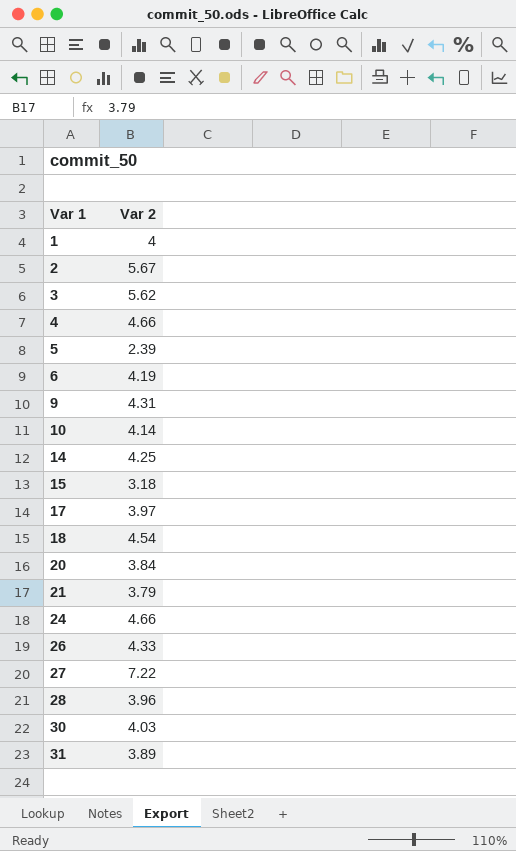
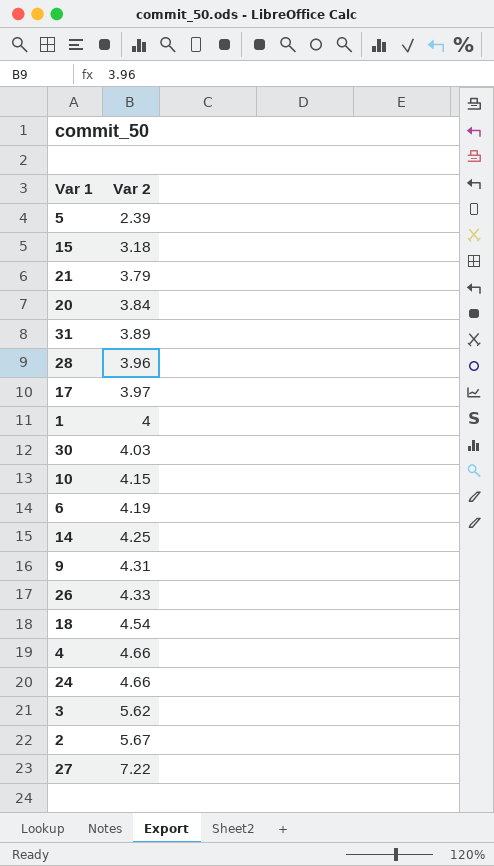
row order: Var 1 ascending -> Var 2 ascending
10 | Var 2: 4.14 -> 4.15

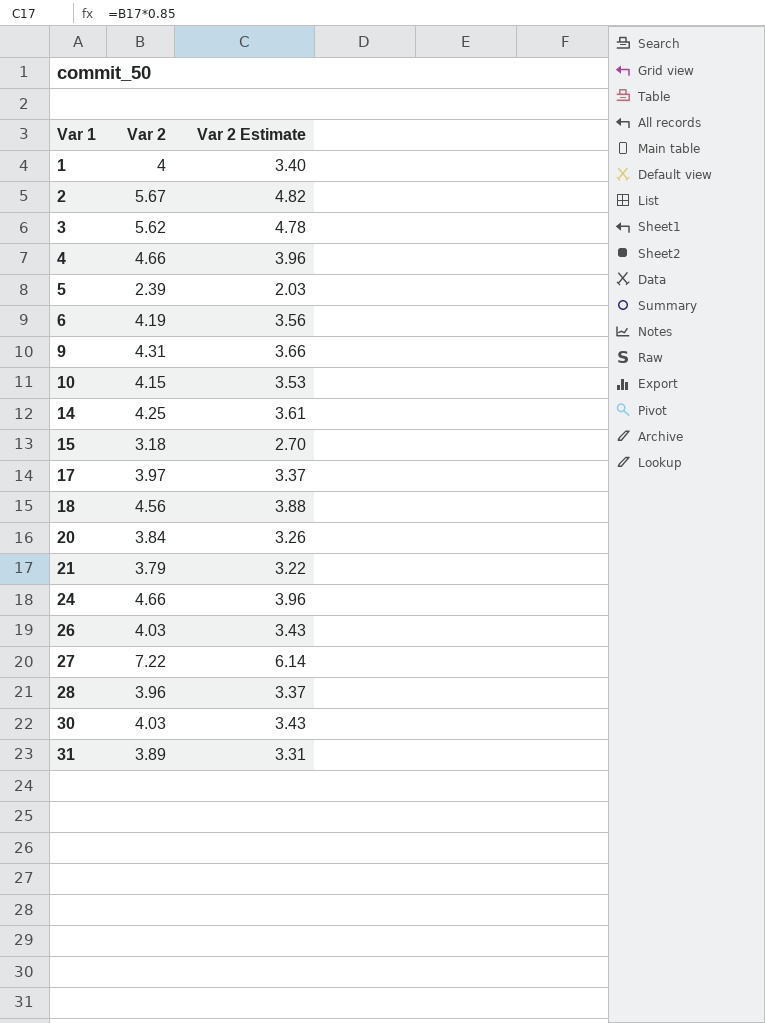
row order: Var 2 ascending -> Var 1 ascending
column Var 2 Estimate | formula: none -> [Var 2] * 0.85
18 | Var 2: 4.54 -> 4.56
26 | Var 2: 4.33 -> 4.03

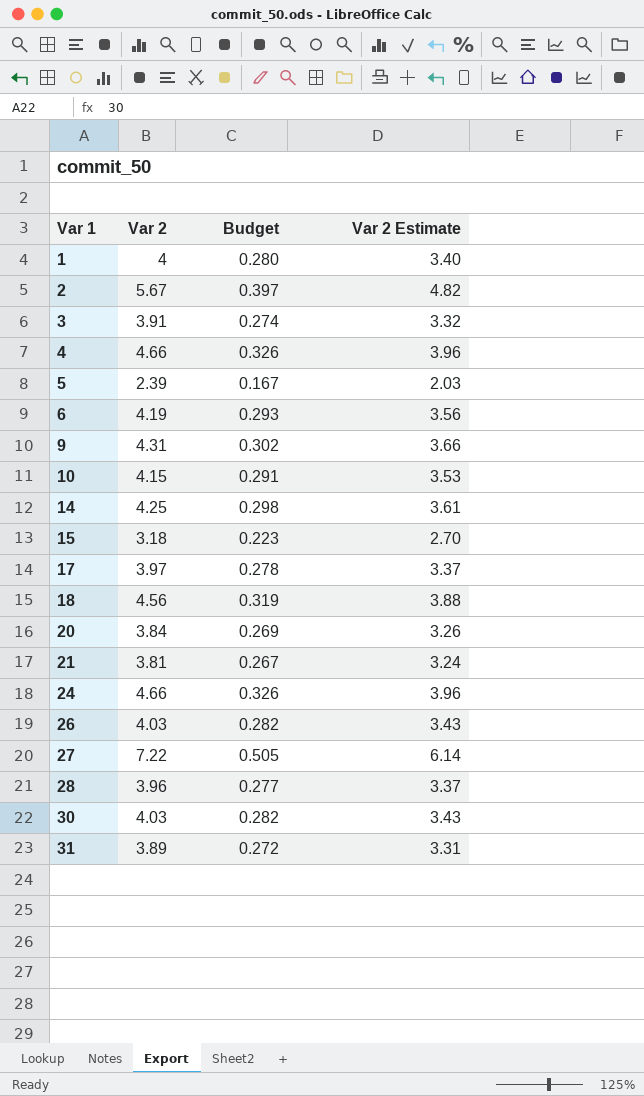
column Budget | formula: none -> [Var 2] * 0.07
3 | Var 2: 5.62 -> 3.91
3 | Var 2 Estimate: 4.78 -> 3.32
21 | Var 2: 3.79 -> 3.81
21 | Var 2 Estimate: 3.22 -> 3.24

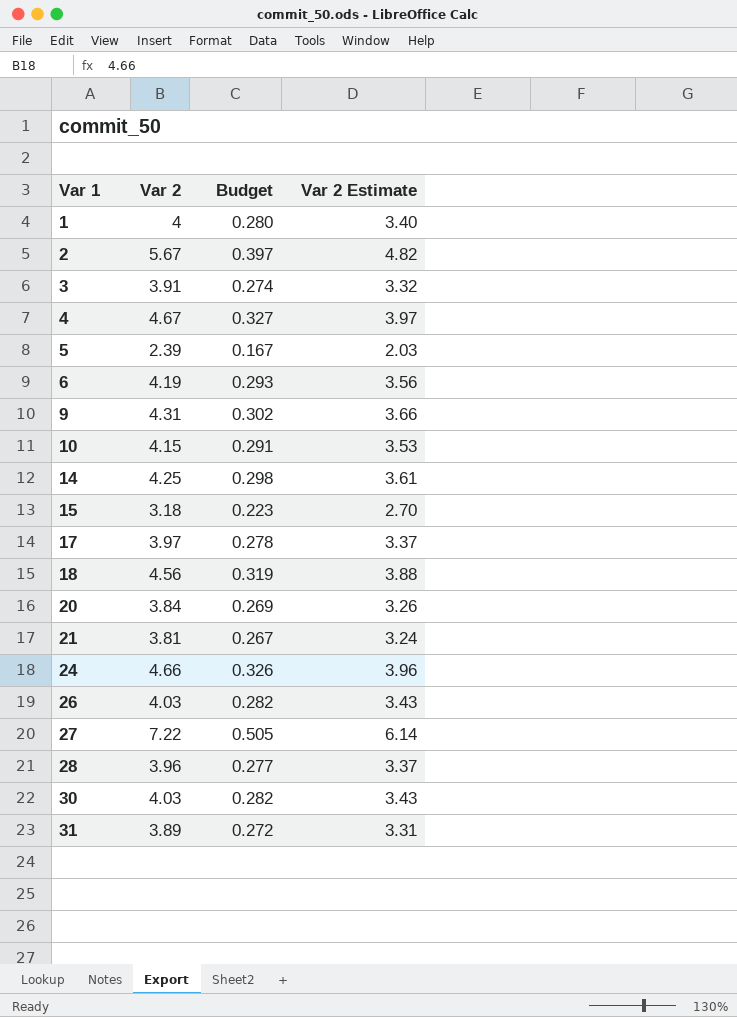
4 | Var 2: 4.66 -> 4.67
4 | Budget: 0.326 -> 0.327
4 | Var 2 Estimate: 3.96 -> 3.97

